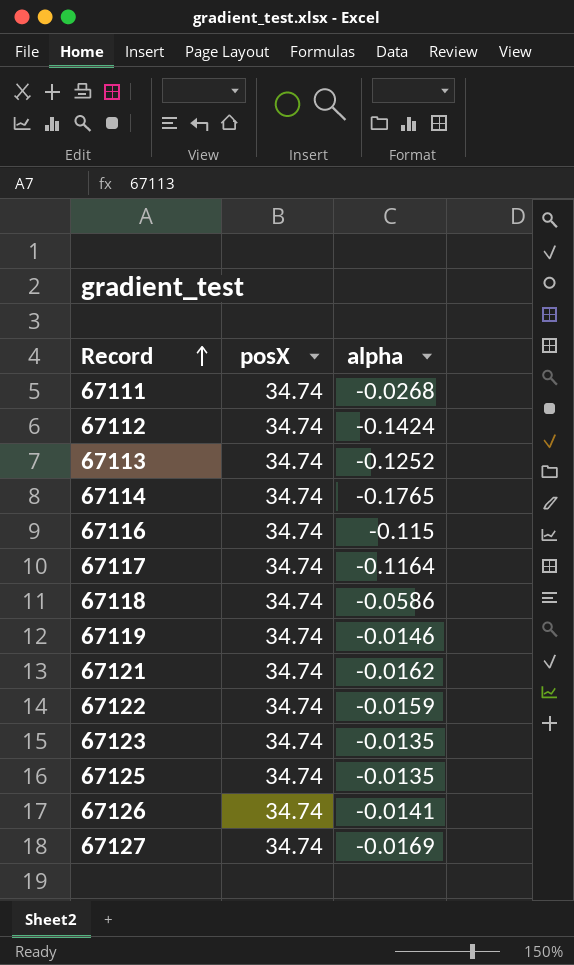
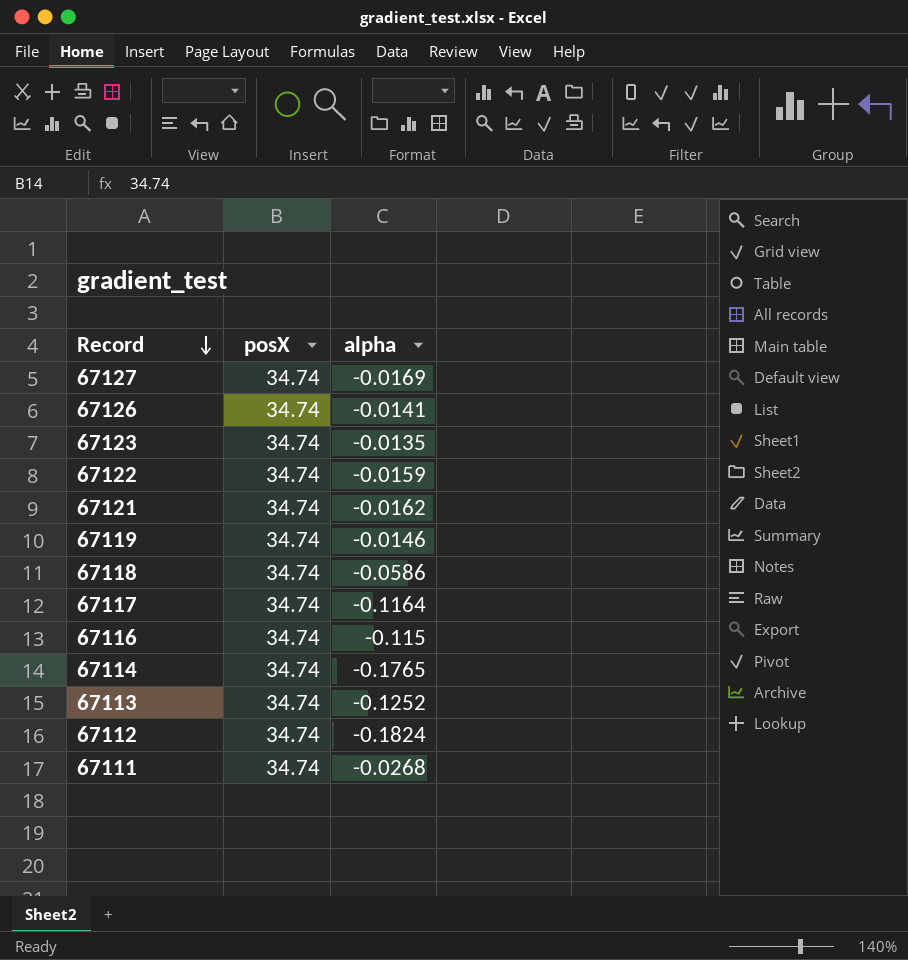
row order: Record ascending -> Record descending
row 67125: 34.74 | -0.0135 -> none
67112 | alpha: -0.1424 -> -0.1824

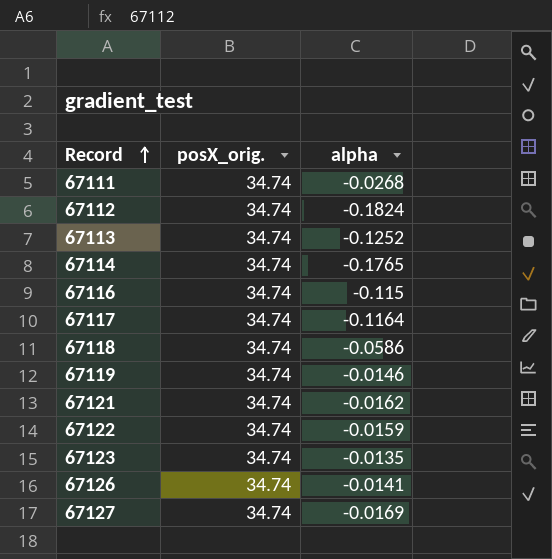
row order: Record descending -> Record ascending
column name: posX -> posX_orig.

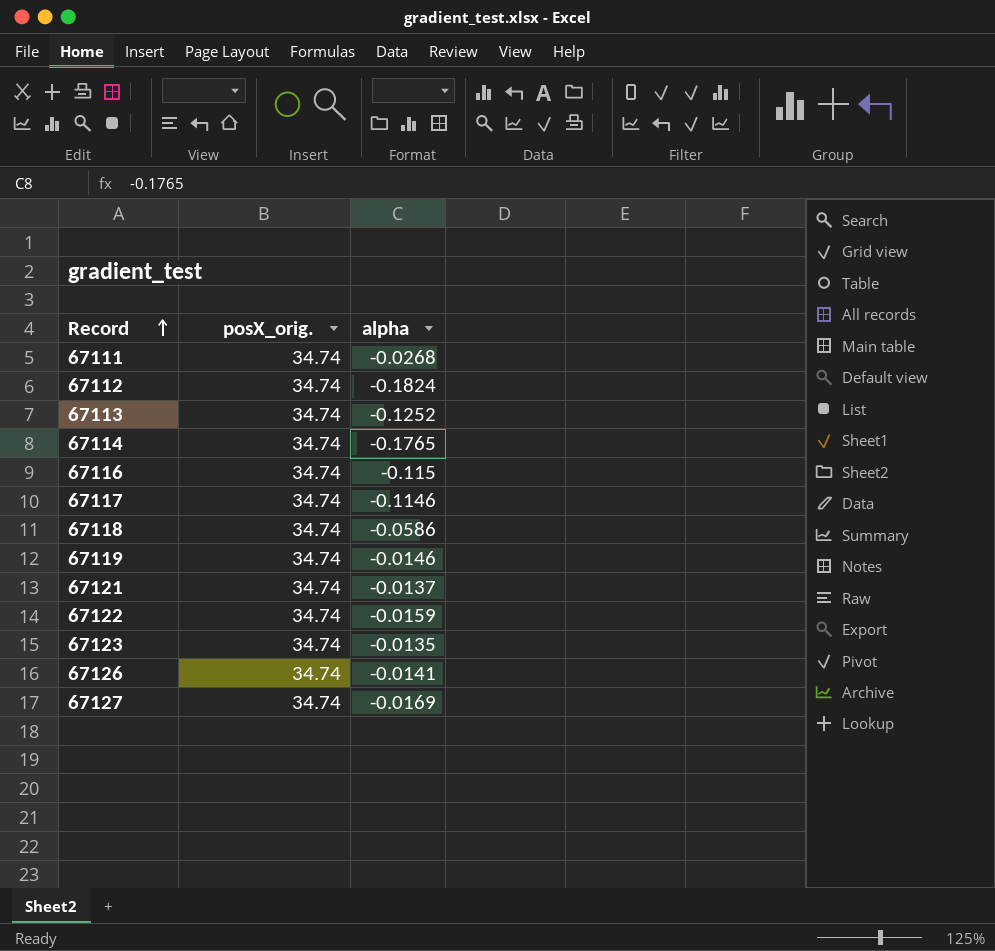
67117 | alpha: -0.1164 -> -0.1146
67121 | alpha: -0.0162 -> -0.0137

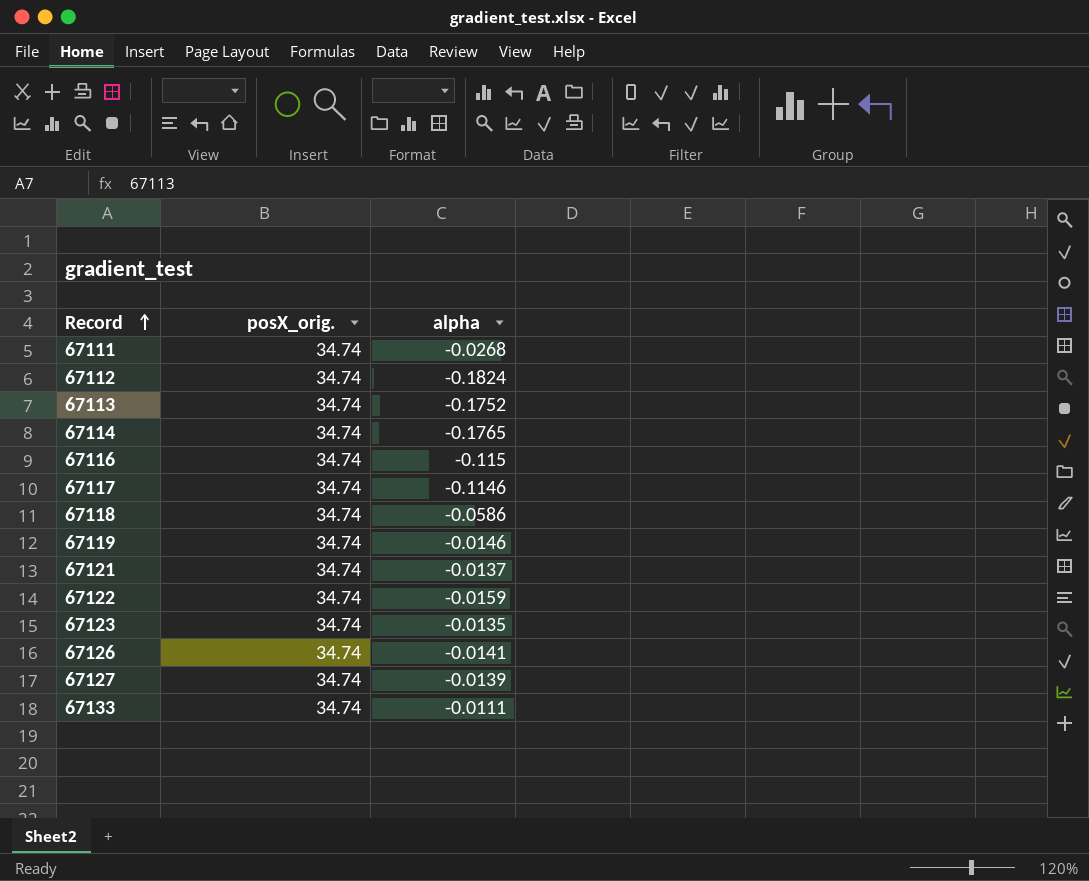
67113 | alpha: -0.1252 -> -0.1752
67127 | alpha: -0.0169 -> -0.0139
row 67133: none -> 34.74 | -0.0111

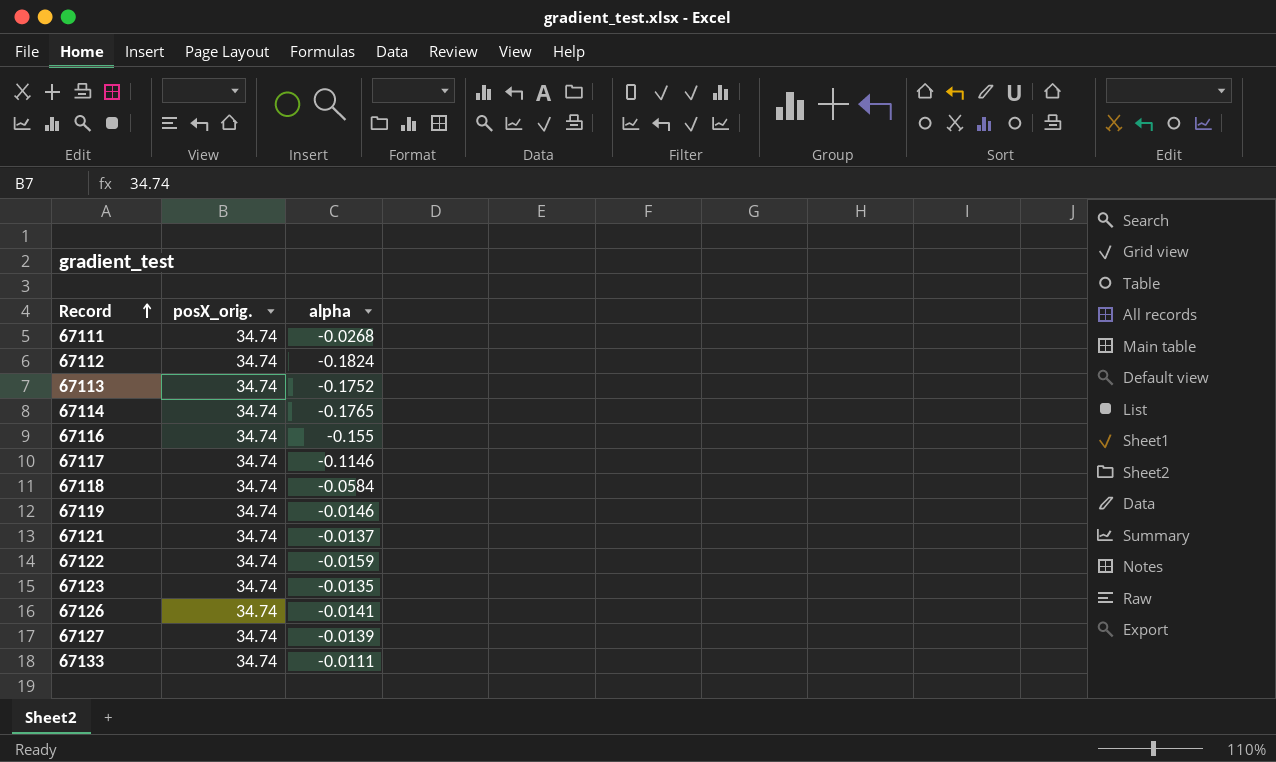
67116 | alpha: -0.115 -> -0.155
67118 | alpha: -0.0586 -> -0.0584

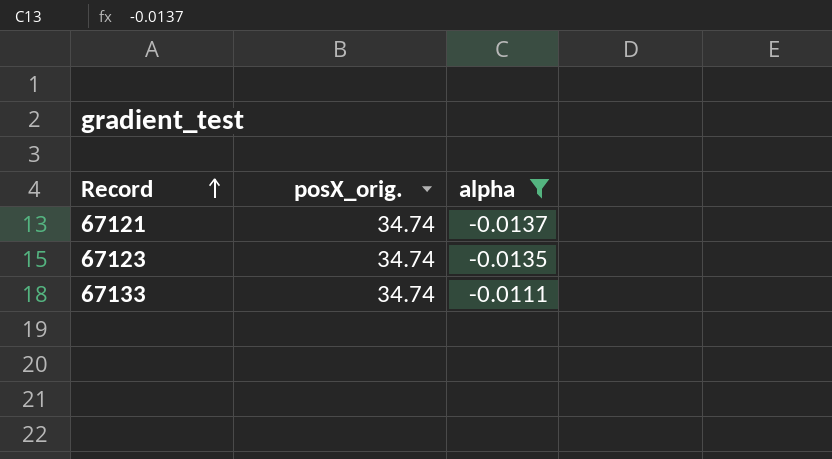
filter: none -> alpha >= -0.0137

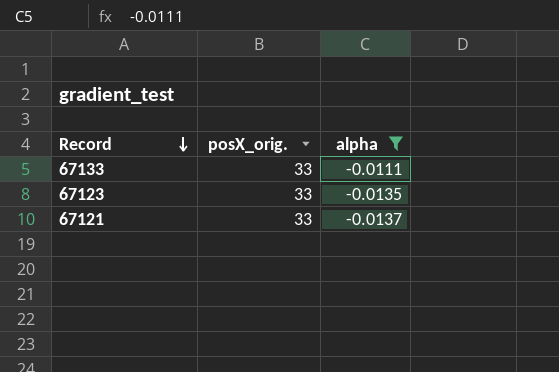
row order: Record ascending -> Record descending
67133 | posX_orig.: 34.74 -> 33
67123 | posX_orig.: 34.74 -> 33
67121 | posX_orig.: 34.74 -> 33

